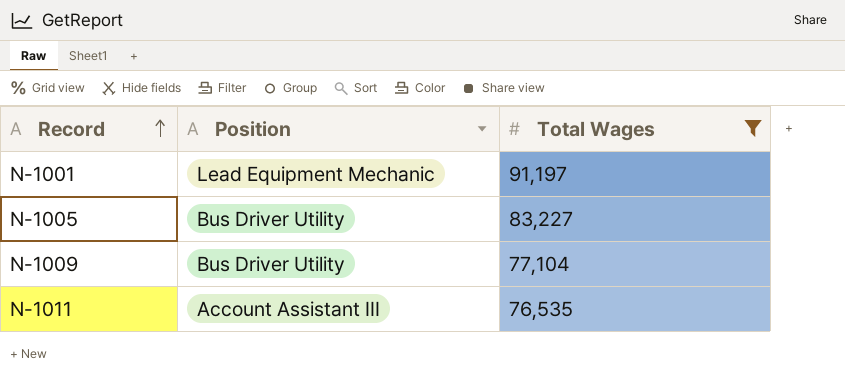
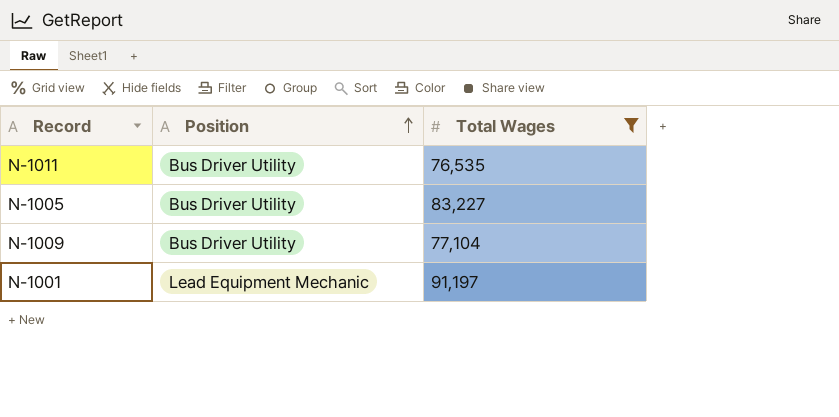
row order: Record ascending -> Position ascending
N-1011 | Position: Account Assistant III -> Bus Driver Utility

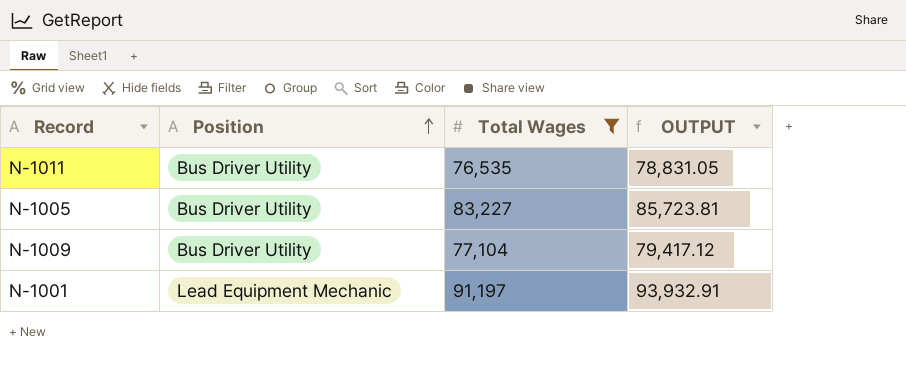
column OUTPUT | formula: none -> [Total Wages] * 1.03

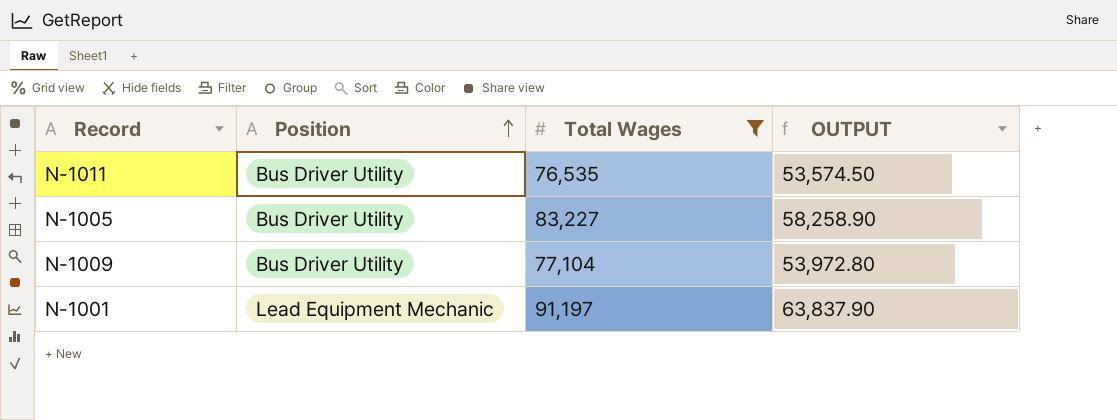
column OUTPUT | formula: [Total Wages] * 1.03 -> [Total Wages] * 0.7

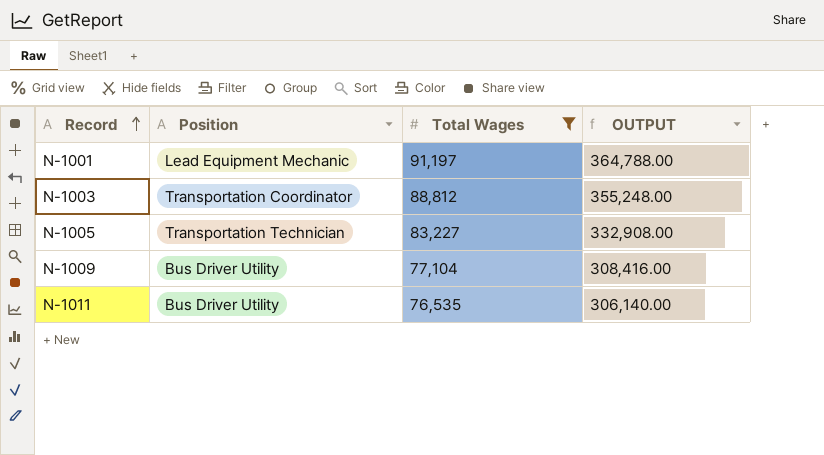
row order: Position ascending -> Record ascending
column OUTPUT | formula: [Total Wages] * 0.7 -> [Total Wages] * 4
row N-1003: none -> Transportation Coordinator | 88,812 | 355,248.00
N-1005 | Position: Bus Driver Utility -> Transportation Technician

